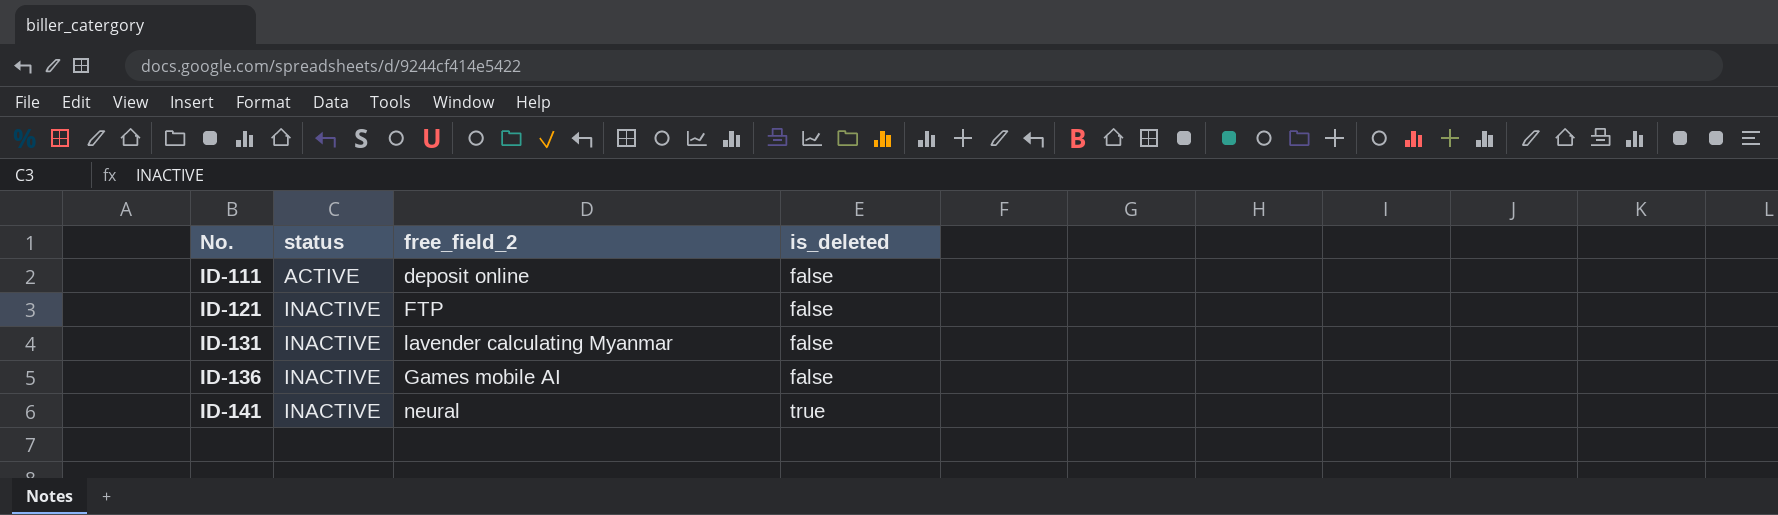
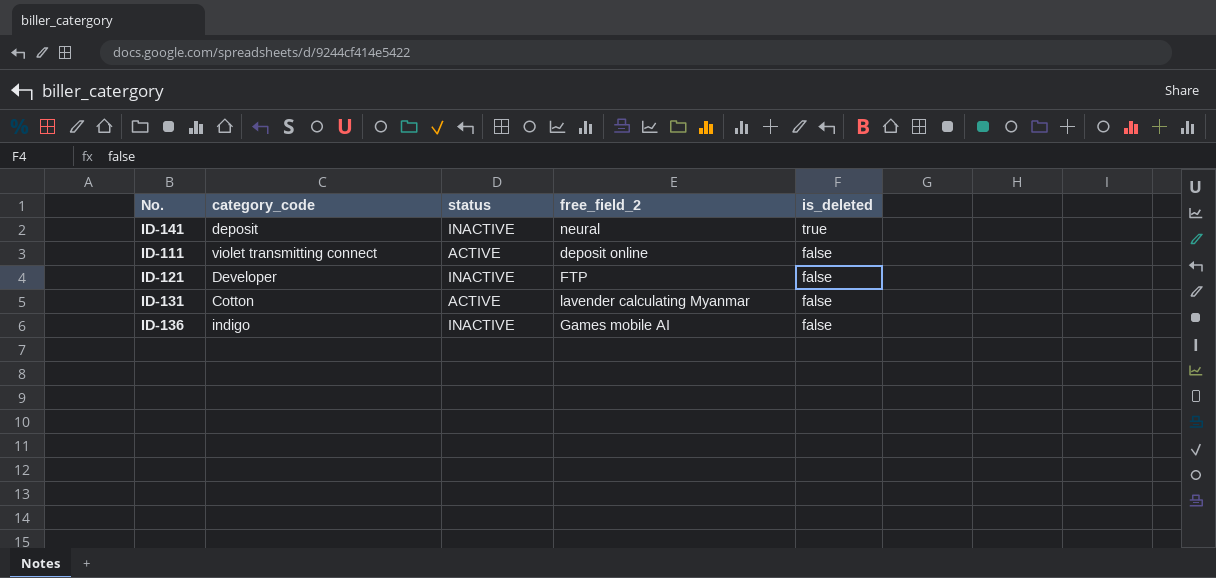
row order: No. ascending -> is_deleted descending
column category_code | position: none -> 2
ID-131 | status: INACTIVE -> ACTIVE

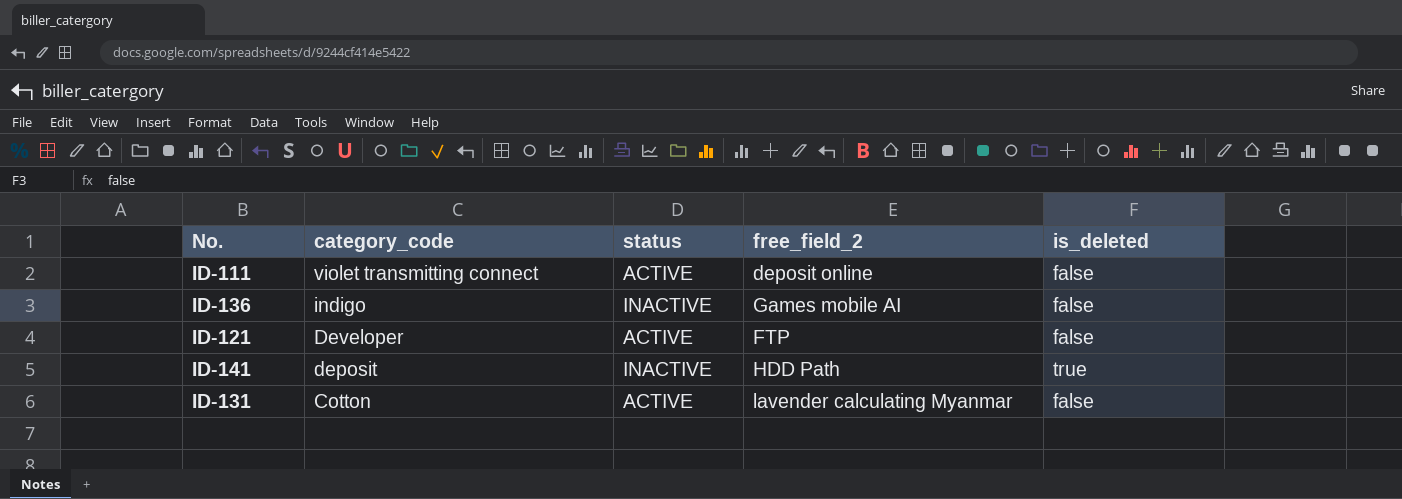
row order: is_deleted descending -> category_code descending
ID-121 | status: INACTIVE -> ACTIVE
ID-141 | free_field_2: neural -> HDD Path

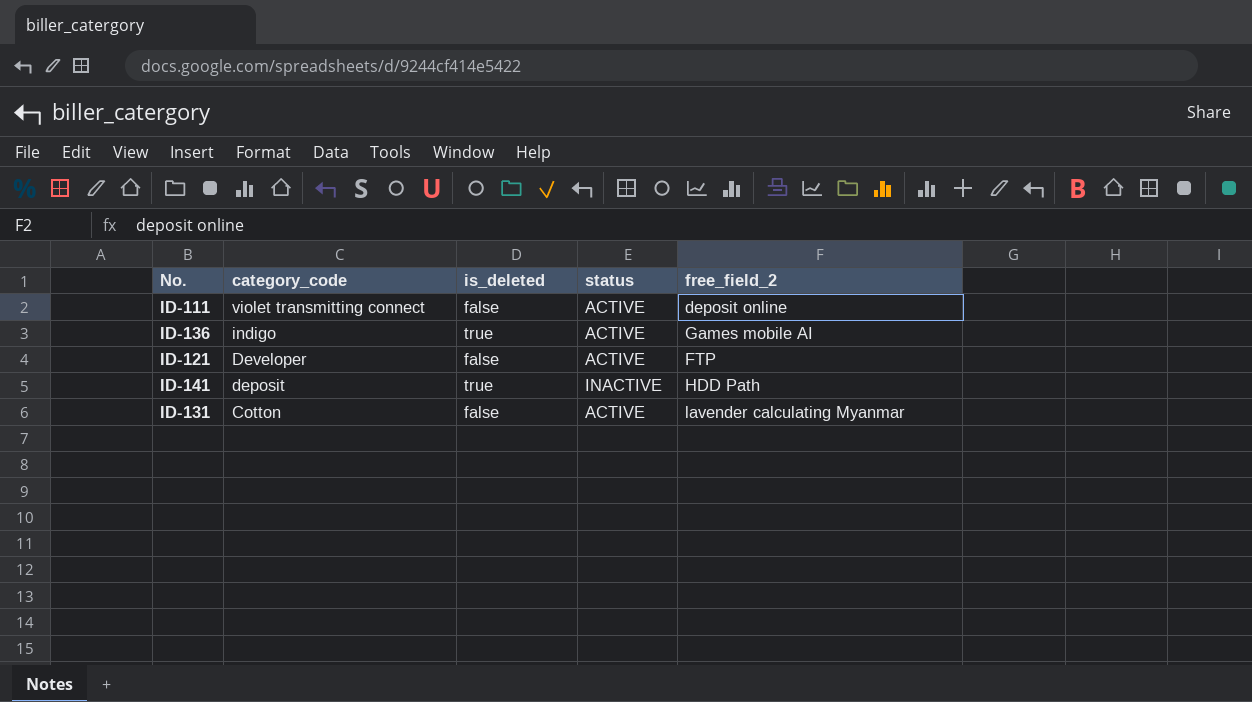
column is_deleted | position: 5 -> 3
ID-136 | is_deleted: false -> true
ID-136 | status: INACTIVE -> ACTIVE

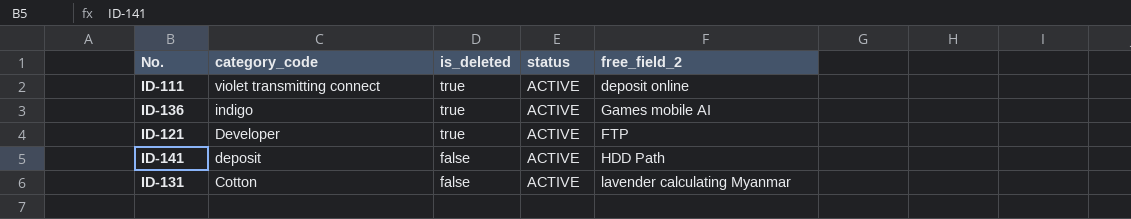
ID-111 | is_deleted: false -> true
ID-121 | is_deleted: false -> true
ID-141 | is_deleted: true -> false
ID-141 | status: INACTIVE -> ACTIVE

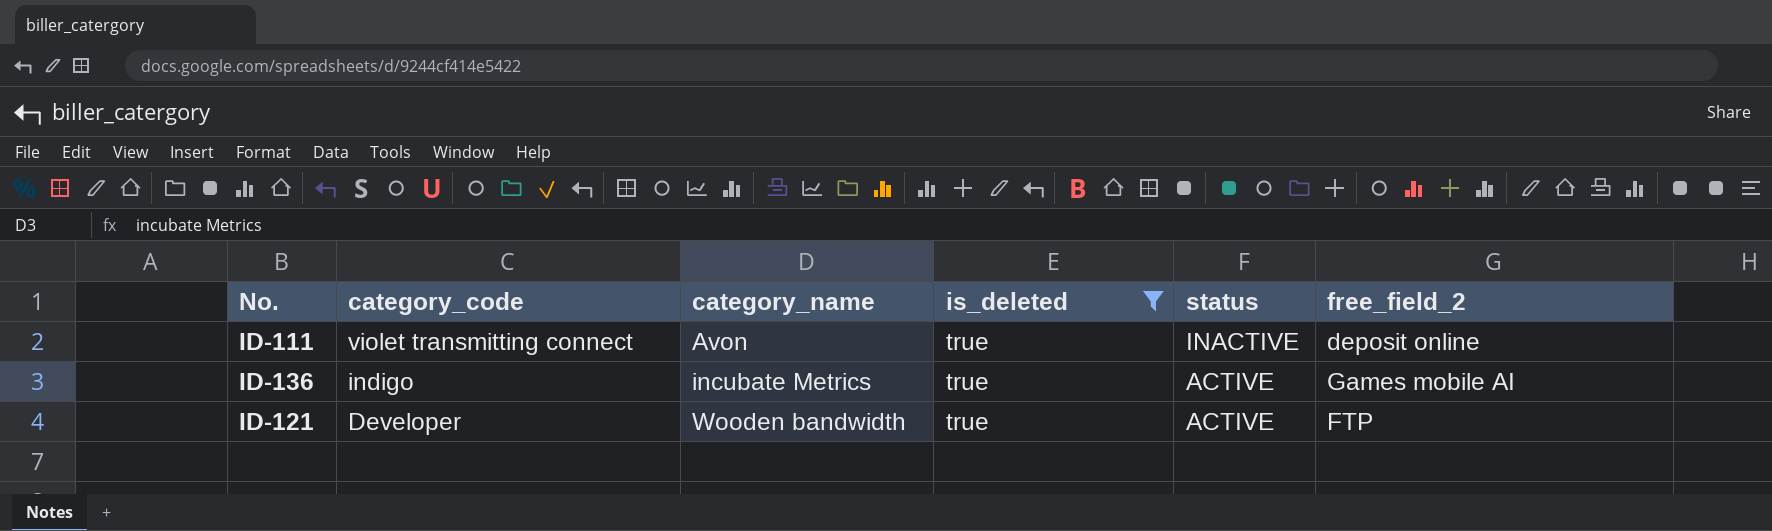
filter: none -> is_deleted = true
column category_name | position: none -> 3
ID-111 | status: ACTIVE -> INACTIVE

